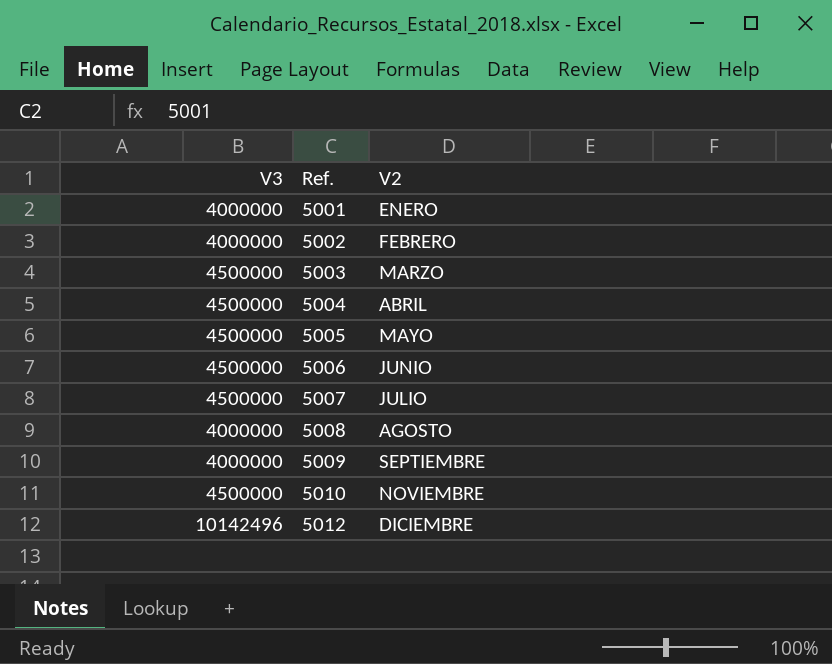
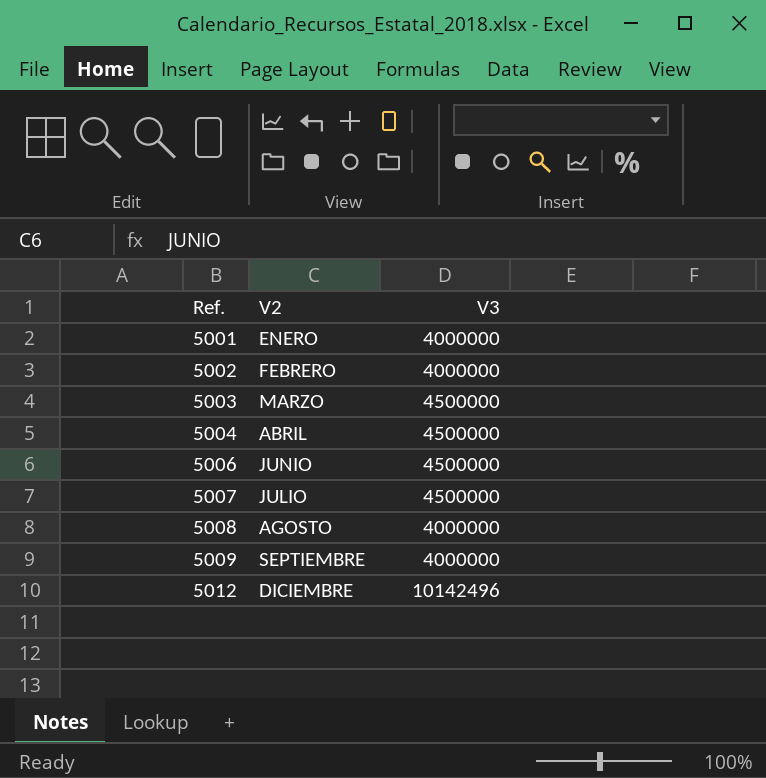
column V3 | position: 1 -> 3
row 5005: 4500000 | MAYO -> none
row 5010: 4500000 | NOVIEMBRE -> none

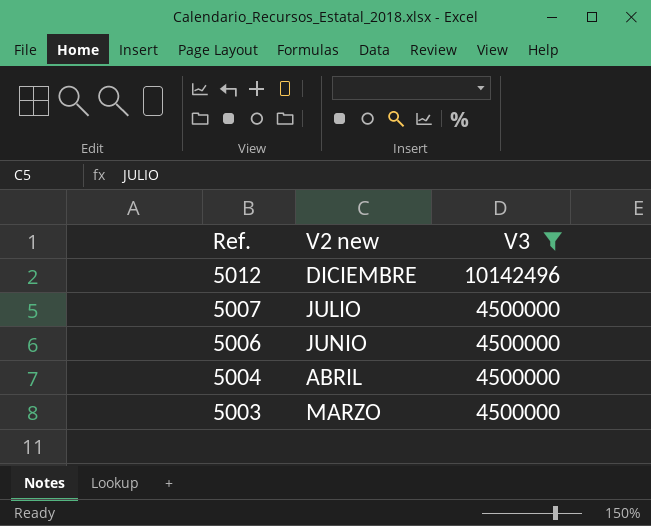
filter: none -> V3 != 4000000
row order: Ref. ascending -> Ref. descending
column name: V2 -> V2 new

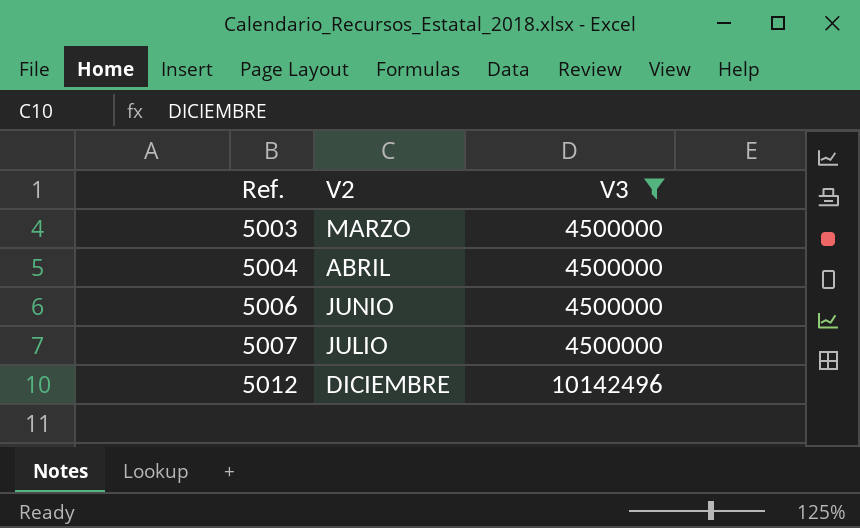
row order: Ref. descending -> Ref. ascending
column name: V2 new -> V2

